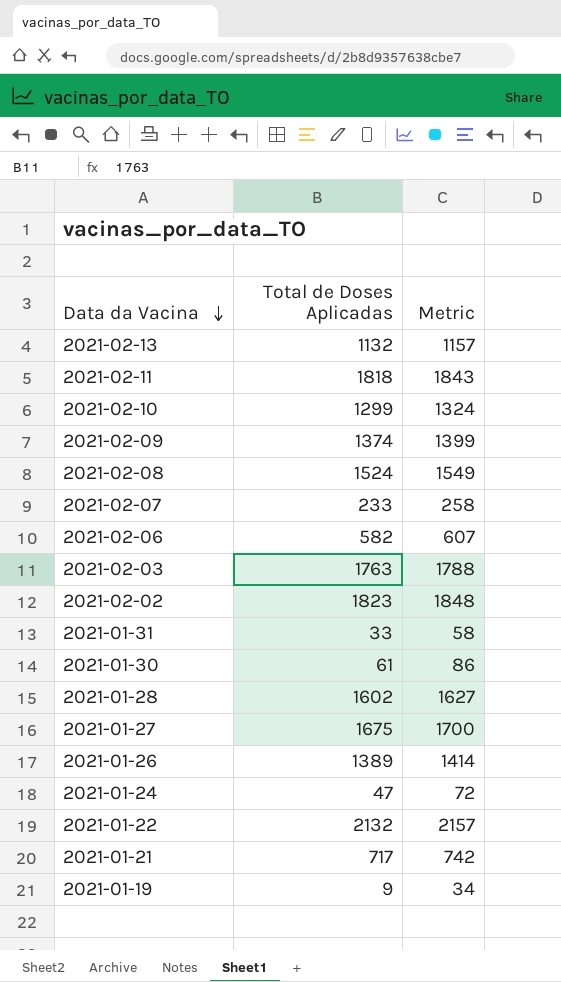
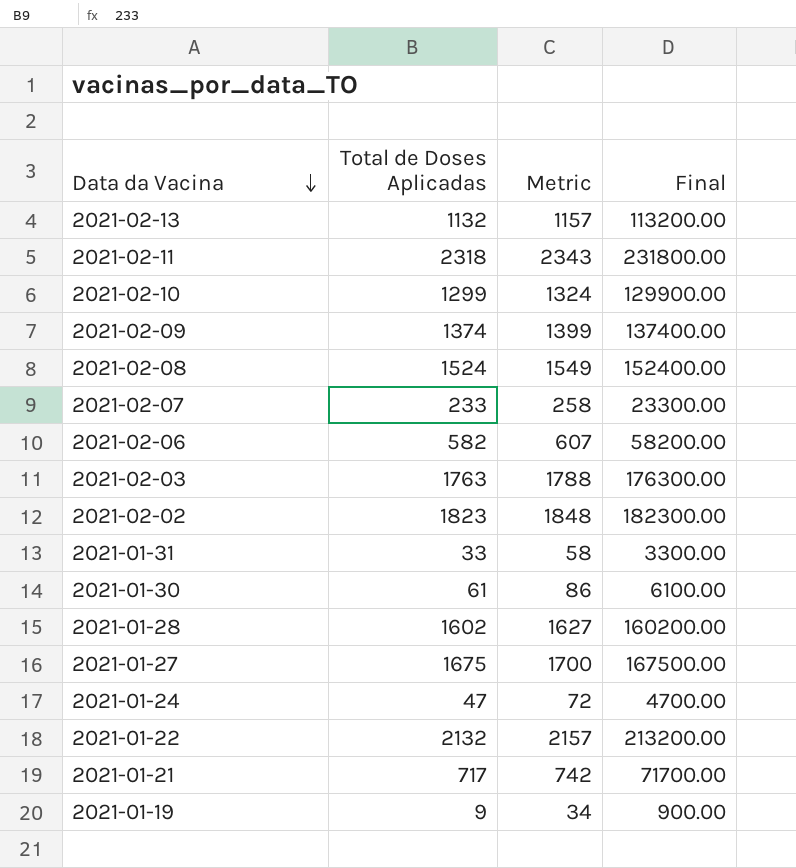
column Final | formula: none -> [Total de Doses Aplicadas] * 100
row 2021-01-26: 1389 | 1414 -> none
2021-02-11 | Total de Doses Aplicadas: 1818 -> 2318
2021-02-11 | Metric: 1843 -> 2343

